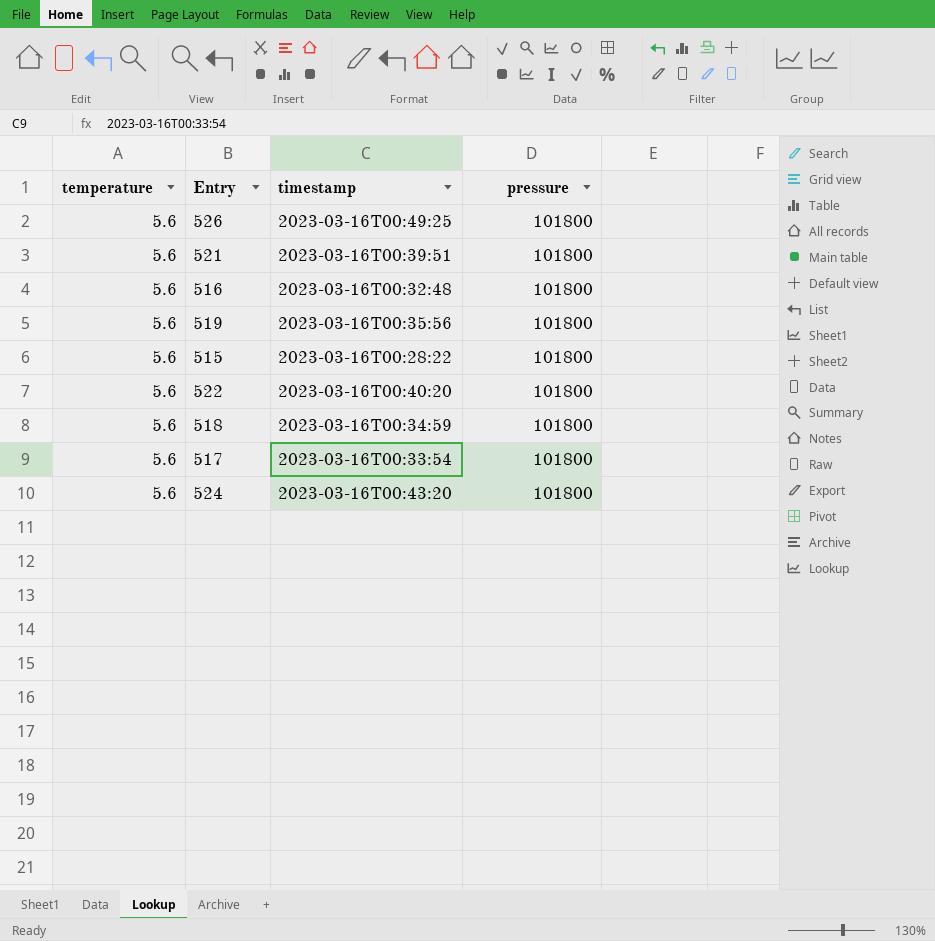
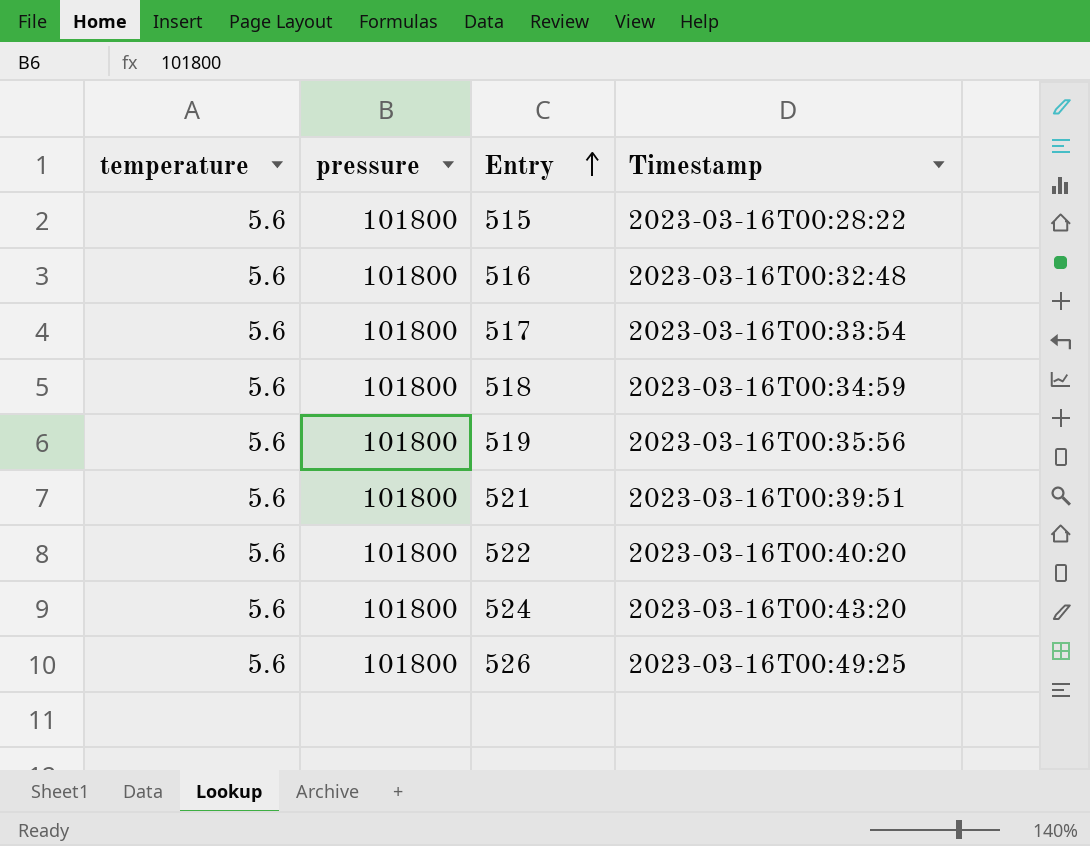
row order: none -> Entry ascending
column pressure | position: 4 -> 2
column name: timestamp -> Timestamp

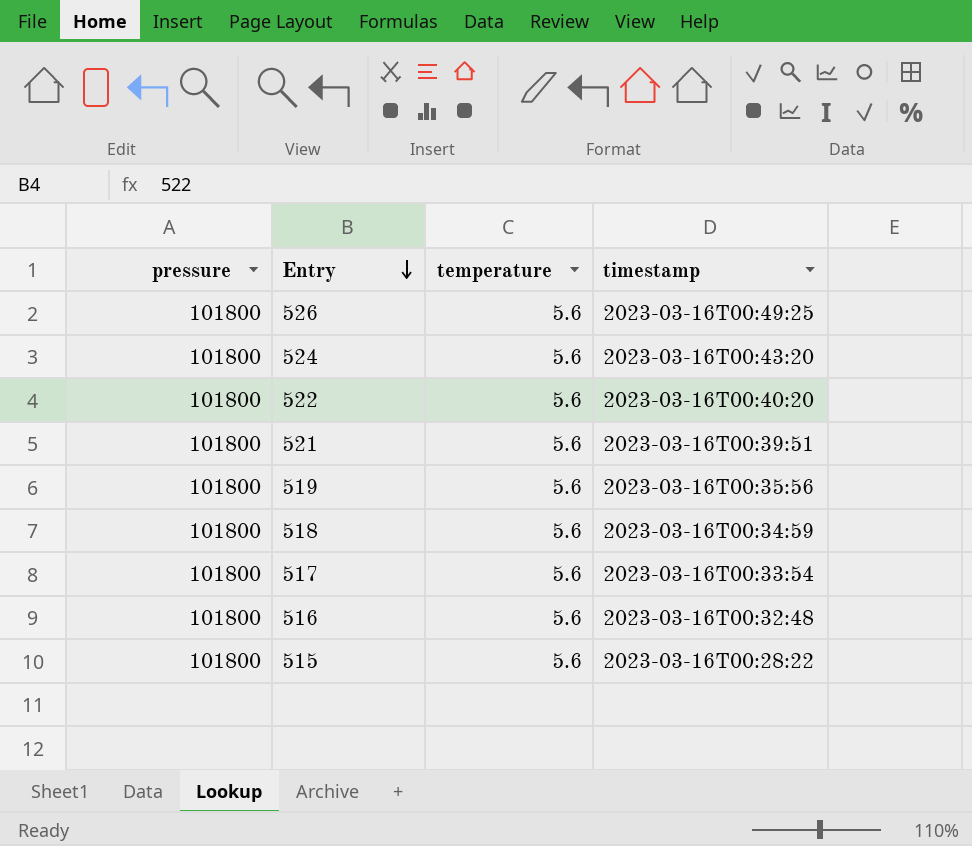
row order: Entry ascending -> Entry descending
column temperature | position: 1 -> 3
column name: Timestamp -> timestamp

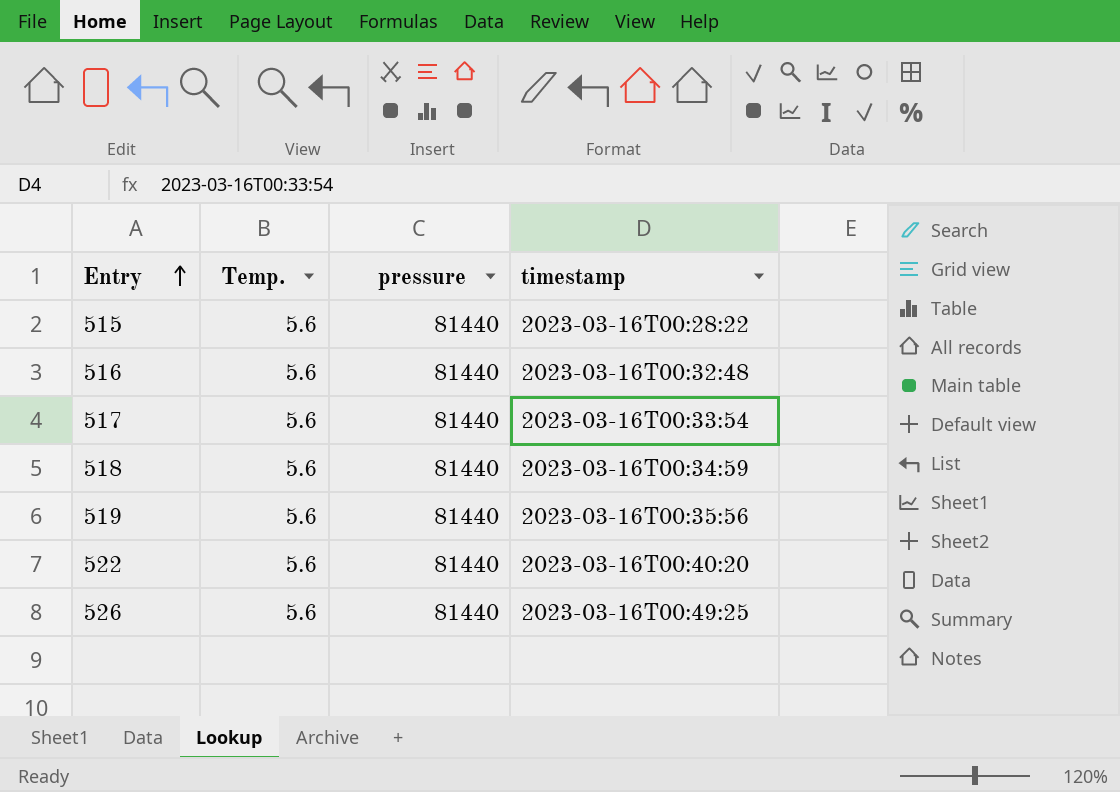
row order: Entry descending -> Entry ascending
column name: temperature -> Temp.
column pressure | position: 1 -> 3
row 524: 101800 | 5.6 | 2023-03-16T00:43:20 -> none
row 521: 101800 | 5.6 | 2023-03-16T00:39:51 -> none
515 | pressure: 101800 -> 81440
516 | pressure: 101800 -> 81440
517 | pressure: 101800 -> 81440
518 | pressure: 101800 -> 81440
519 | pressure: 101800 -> 81440
522 | pressure: 101800 -> 81440
526 | pressure: 101800 -> 81440

